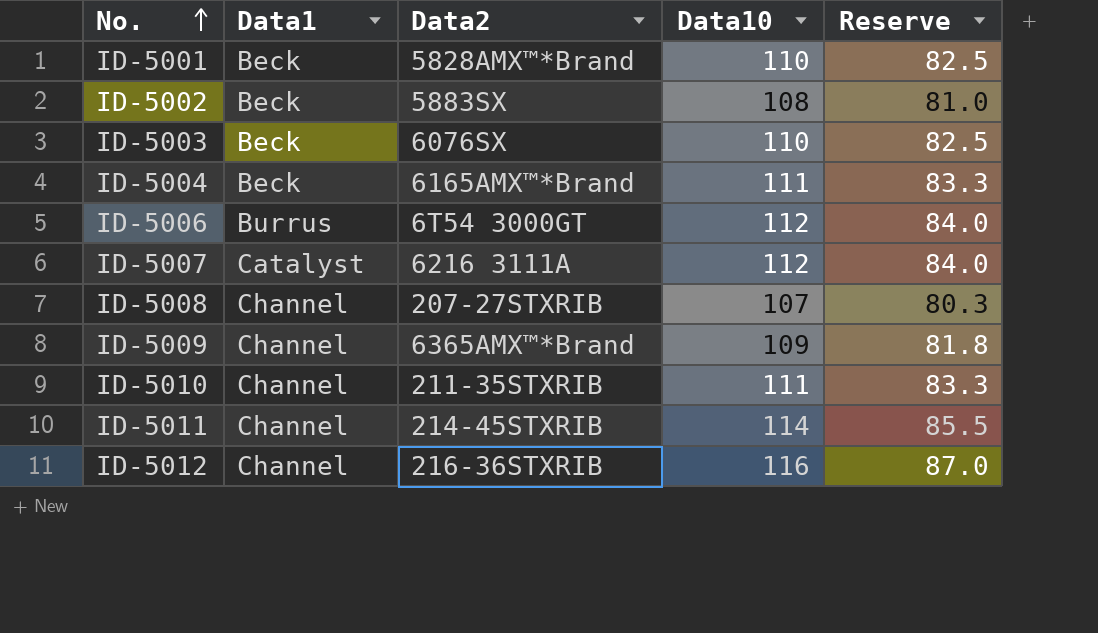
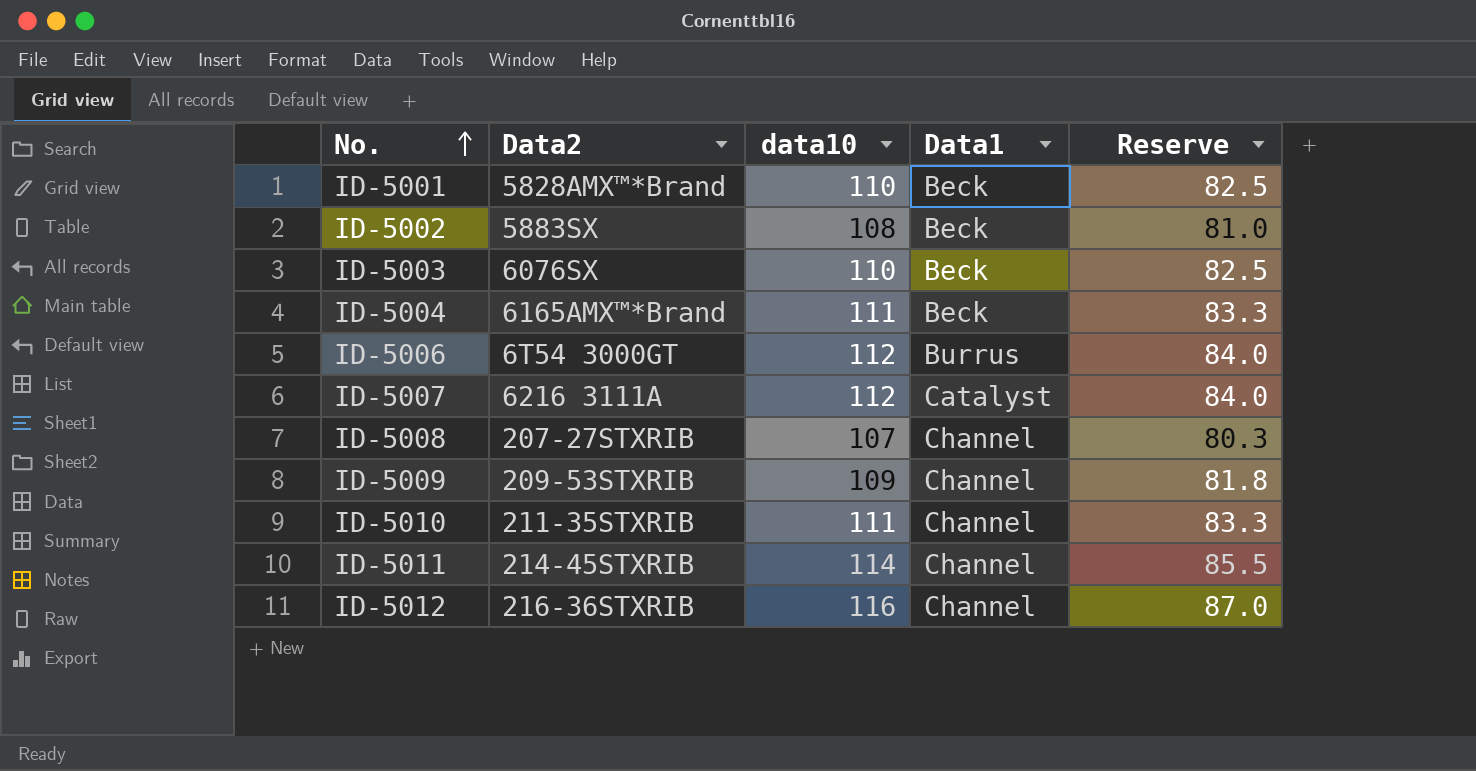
column name: Data10 -> data10
column Data1 | position: 2 -> 4
ID-5009 | Data2: 6365AMX™*Brand -> 209-53STXRIB

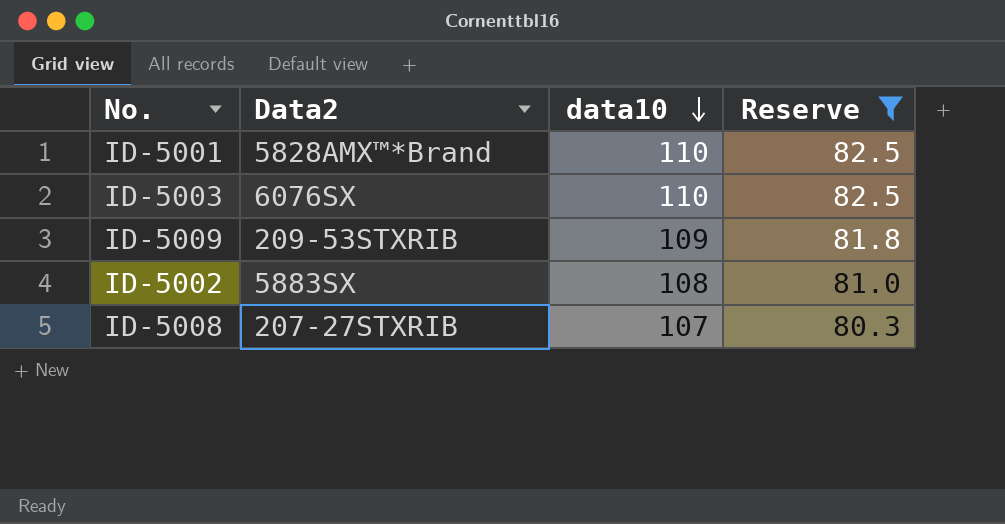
filter: none -> Reserve <= 82.5
row order: No. ascending -> data10 descending
column Data1 | position: 4 -> none

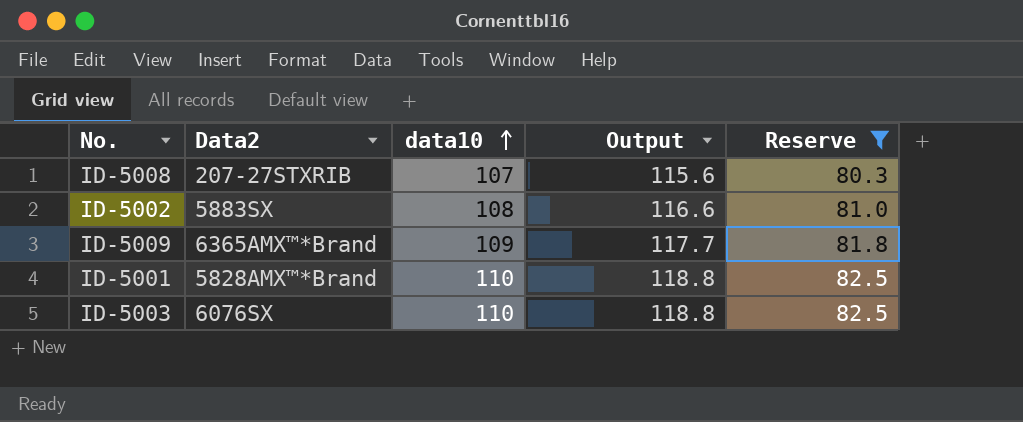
row order: data10 descending -> data10 ascending
column Output | formula: none -> [data10] * 1.08
ID-5009 | Data2: 209-53STXRIB -> 6365AMX™*Brand

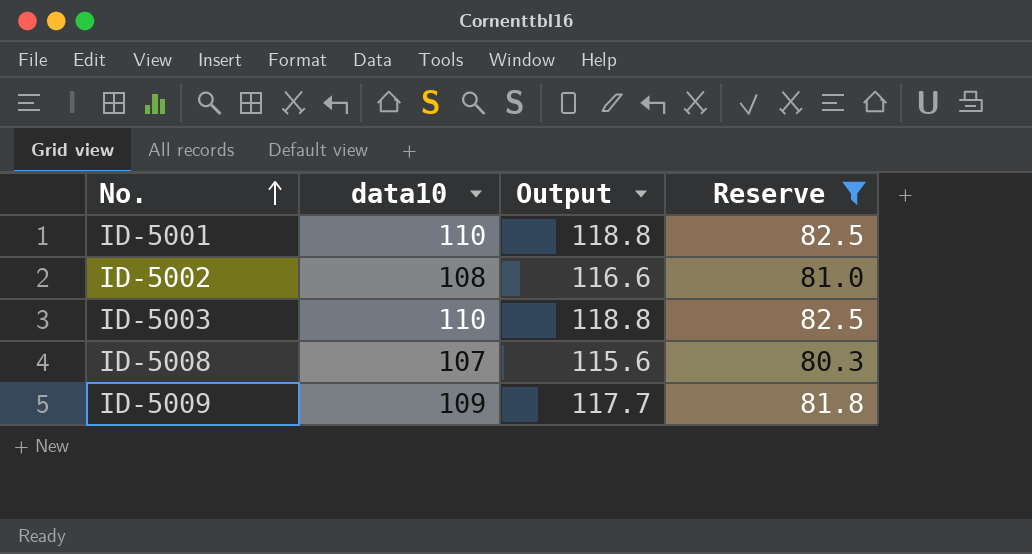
row order: data10 ascending -> No. ascending
column Data2 | position: 2 -> none

